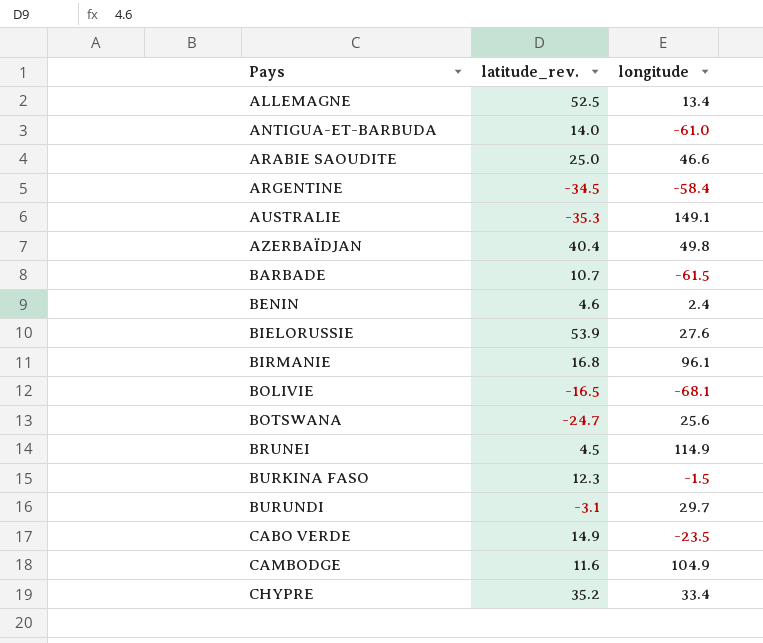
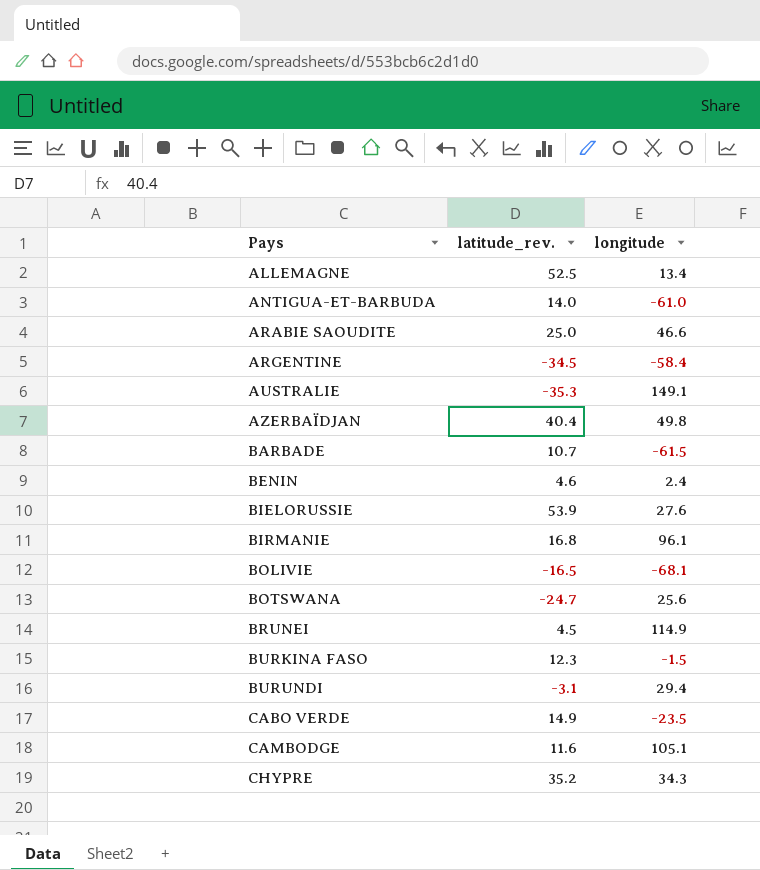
BURUNDI | longitude: 29.7 -> 29.4
CAMBODGE | longitude: 104.9 -> 105.1
CHYPRE | longitude: 33.4 -> 34.3

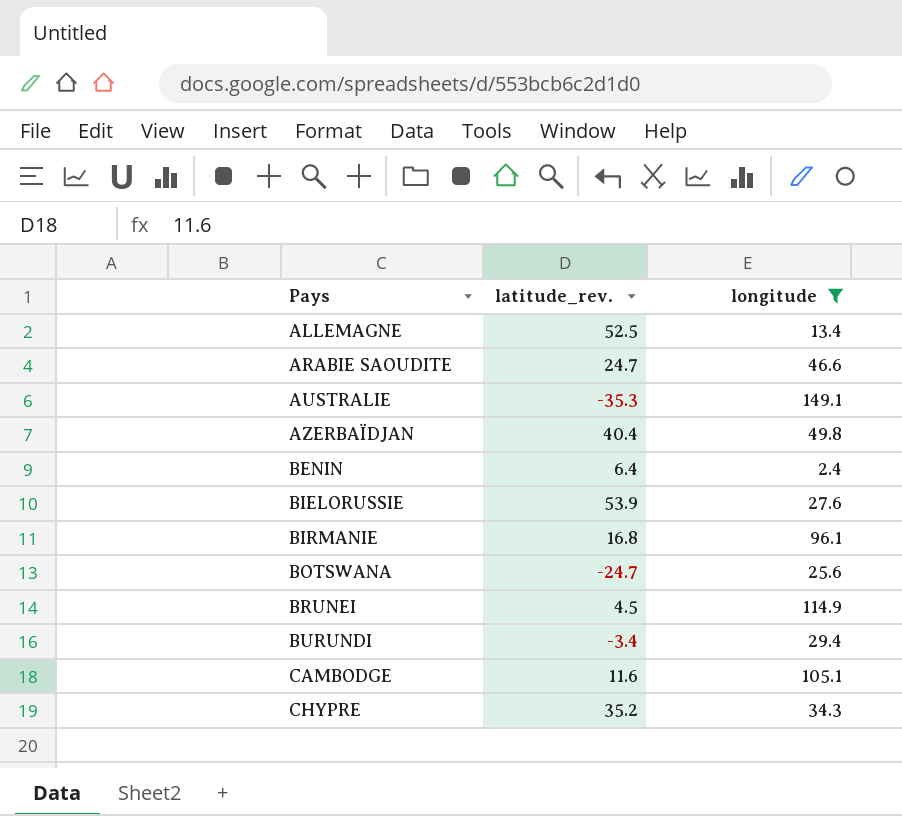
filter: none -> longitude >= 2.4
ARABIE SAOUDITE | latitude_rev.: 25.0 -> 24.7
BENIN | latitude_rev.: 4.6 -> 6.4
BURUNDI | latitude_rev.: -3.1 -> -3.4

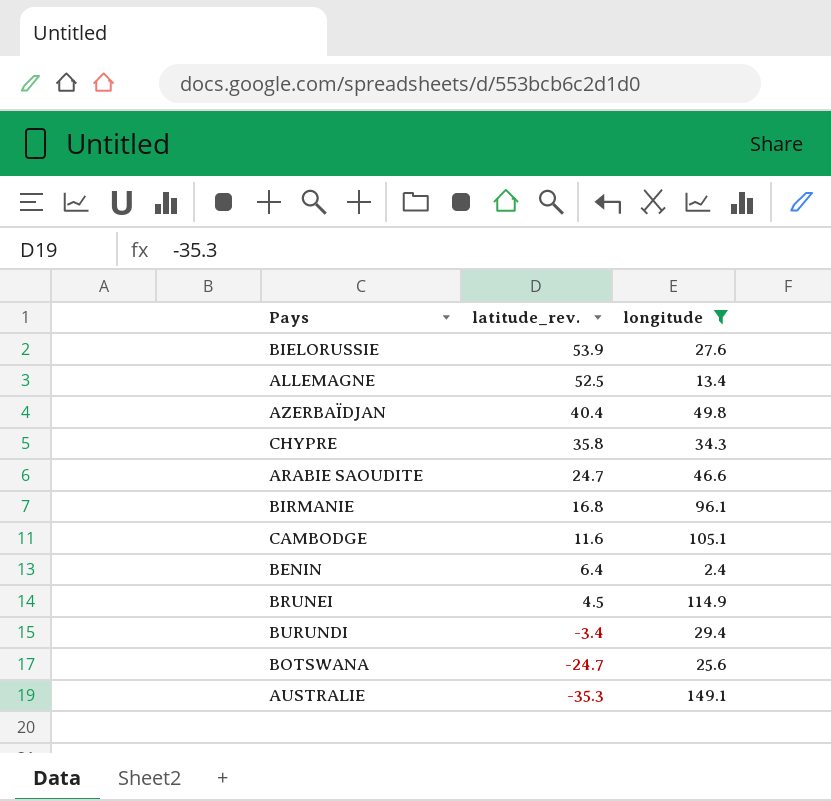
row order: Pays ascending -> latitude_rev. descending
CHYPRE | latitude_rev.: 35.2 -> 35.8

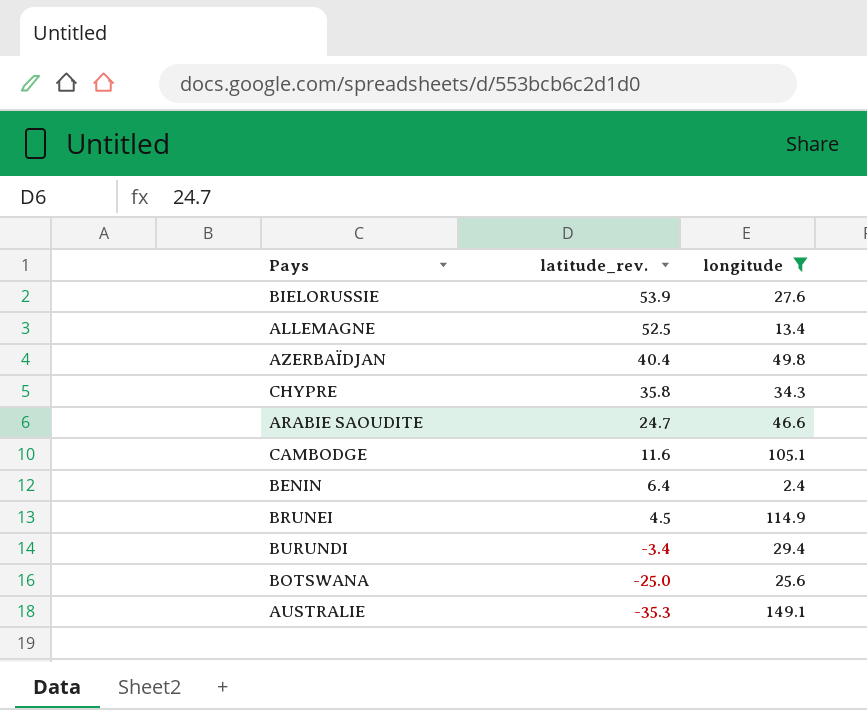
row BIRMANIE: 16.8 | 96.1 -> none
BOTSWANA | latitude_rev.: -24.7 -> -25.0

